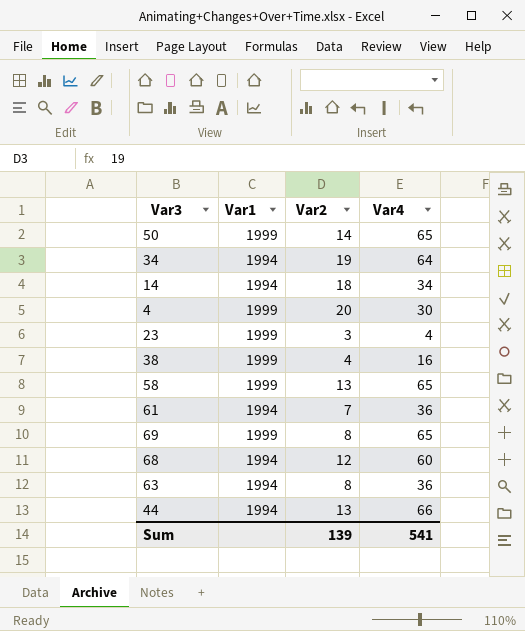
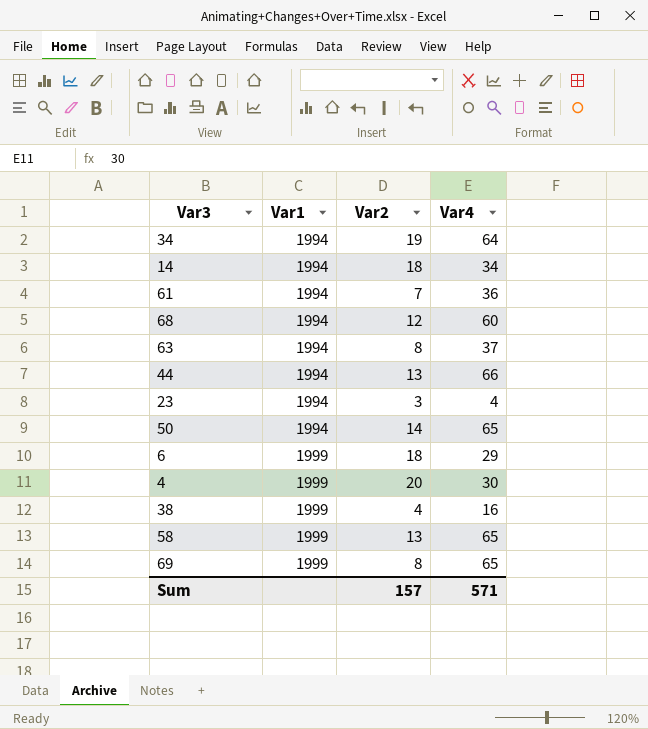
row order: none -> Var1 ascending
63 | Var4: 36 -> 37
23 | Var1: 1999 -> 1994
50 | Var1: 1999 -> 1994
row 6: none -> 1999 | 18 | 29
Sum | Var2: 139 -> 157
Sum | Var4: 541 -> 571

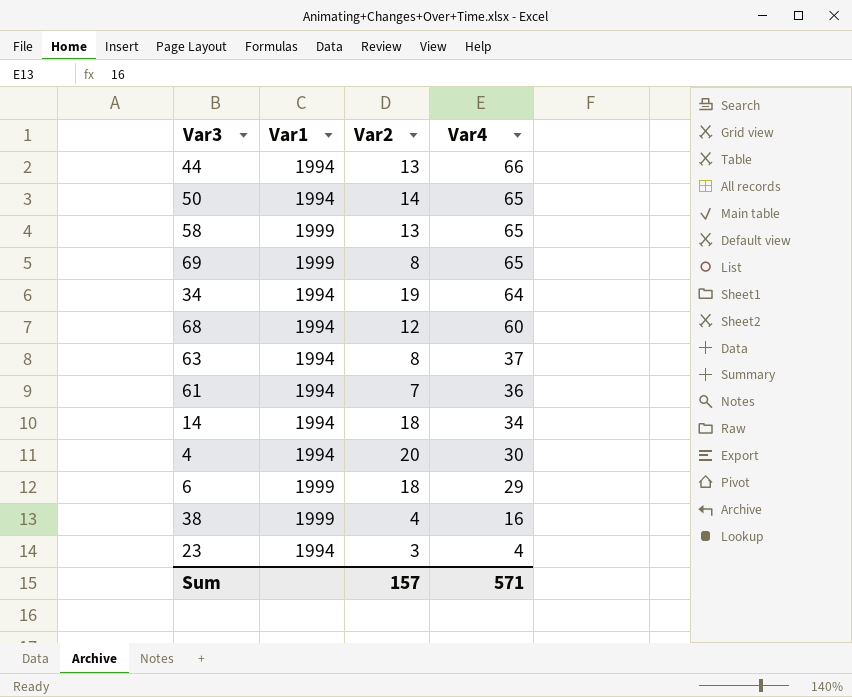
row order: Var1 ascending -> Var4 descending
4 | Var1: 1999 -> 1994

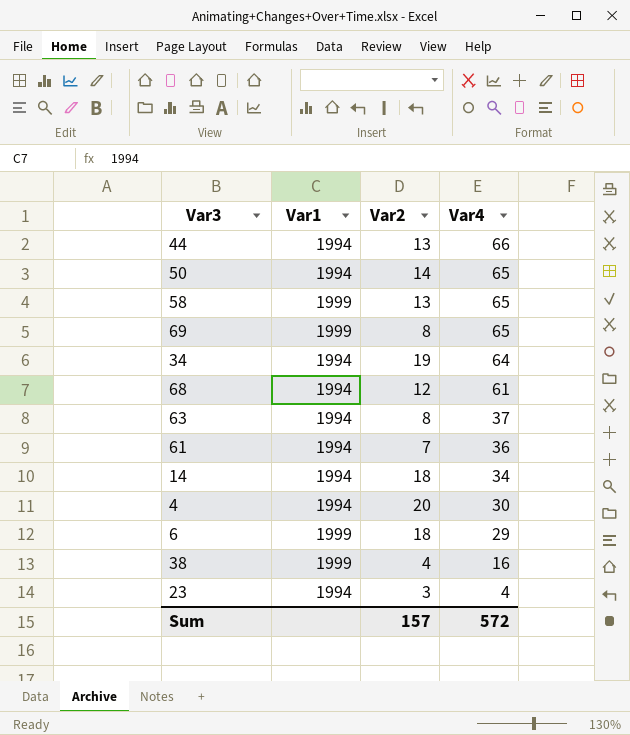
68 | Var4: 60 -> 61
Sum | Var4: 571 -> 572

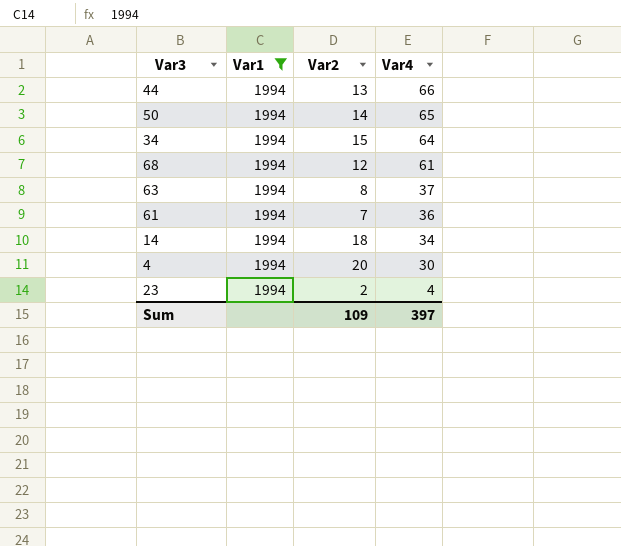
filter: none -> Var1 = 1994
34 | Var2: 19 -> 15
23 | Var2: 3 -> 2
Sum | Var2: 157 -> 109
Sum | Var4: 572 -> 397

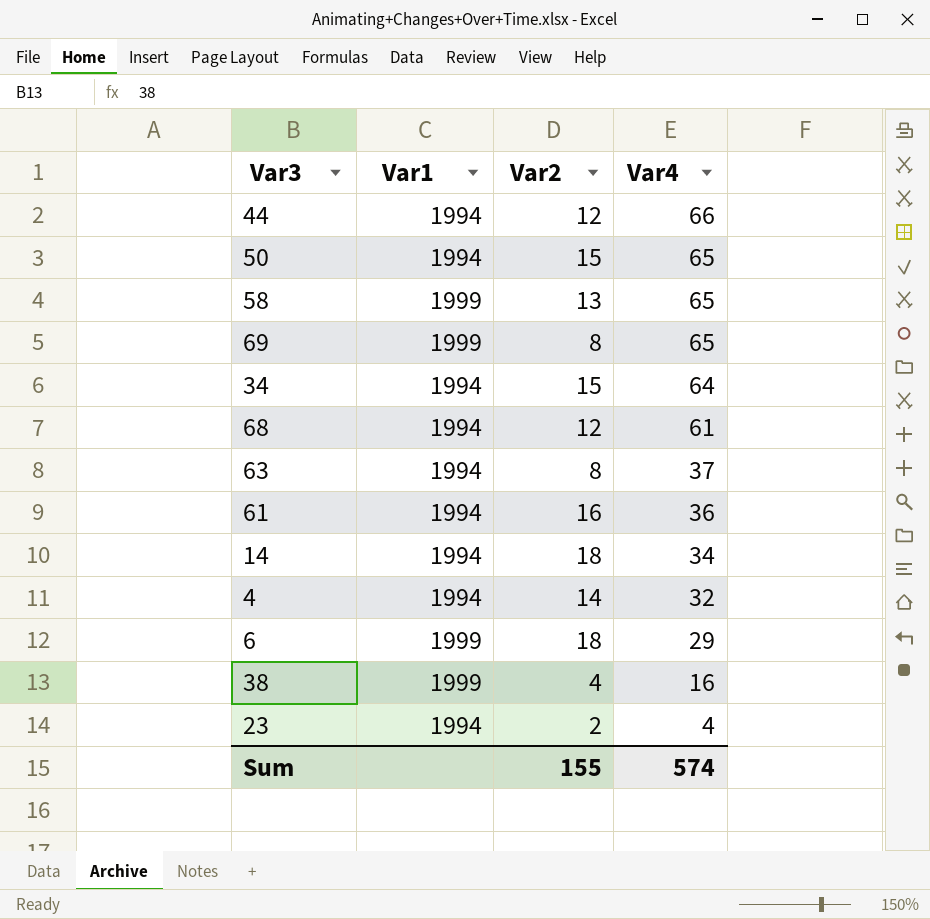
filter: Var1 = 1994 -> none
44 | Var2: 13 -> 12
50 | Var2: 14 -> 15
61 | Var2: 7 -> 16
4 | Var2: 20 -> 14
4 | Var4: 30 -> 32
Sum | Var2: 109 -> 155
Sum | Var4: 397 -> 574

